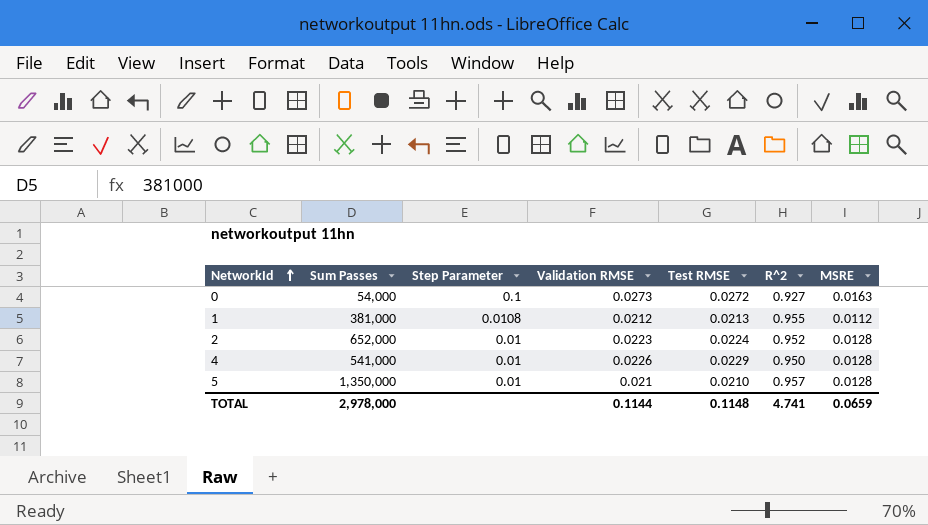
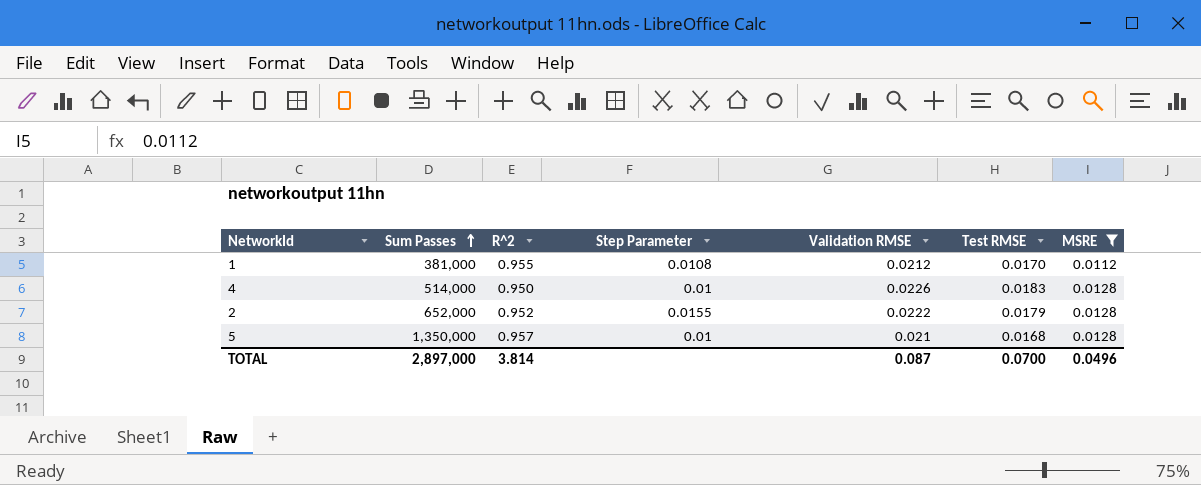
filter: none -> MSRE != 0.0163
row order: NetworkId ascending -> Sum Passes ascending
column R^2 | position: 6 -> 3
1 | Test RMSE: 0.0213 -> 0.0170
4 | Sum Passes: 541,000 -> 514,000
4 | Test RMSE: 0.0229 -> 0.0183
2 | Step Parameter: 0.01 -> 0.0155
2 | Validation RMSE: 0.0223 -> 0.0222
2 | Test RMSE: 0.0224 -> 0.0179
5 | Test RMSE: 0.0210 -> 0.0168
TOTAL | Sum Passes: 2,978,000 -> 2,897,000
TOTAL | R^2: 4.741 -> 3.814
TOTAL | Validation RMSE: 0.1144 -> 0.087
TOTAL | Test RMSE: 0.1148 -> 0.0700
TOTAL | MSRE: 0.0659 -> 0.0496

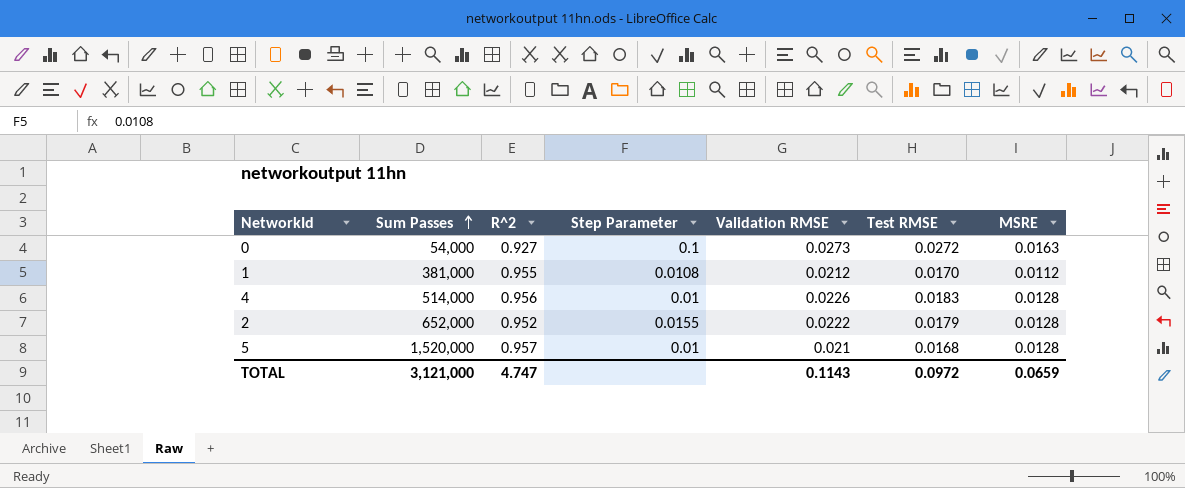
filter: MSRE != 0.0163 -> none
4 | R^2: 0.950 -> 0.956
5 | Sum Passes: 1,350,000 -> 1,520,000
TOTAL | Sum Passes: 2,897,000 -> 3,121,000
TOTAL | R^2: 3.814 -> 4.747
TOTAL | Validation RMSE: 0.087 -> 0.1143
TOTAL | Test RMSE: 0.0700 -> 0.0972
TOTAL | MSRE: 0.0496 -> 0.0659

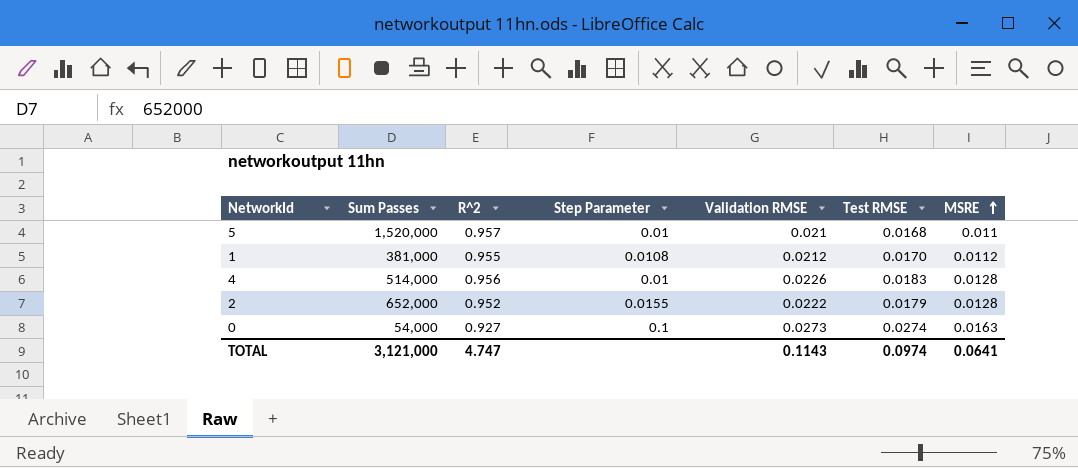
row order: Sum Passes ascending -> MSRE ascending
5 | MSRE: 0.0128 -> 0.011
0 | Test RMSE: 0.0272 -> 0.0274
TOTAL | Test RMSE: 0.0972 -> 0.0974
TOTAL | MSRE: 0.0659 -> 0.0641

